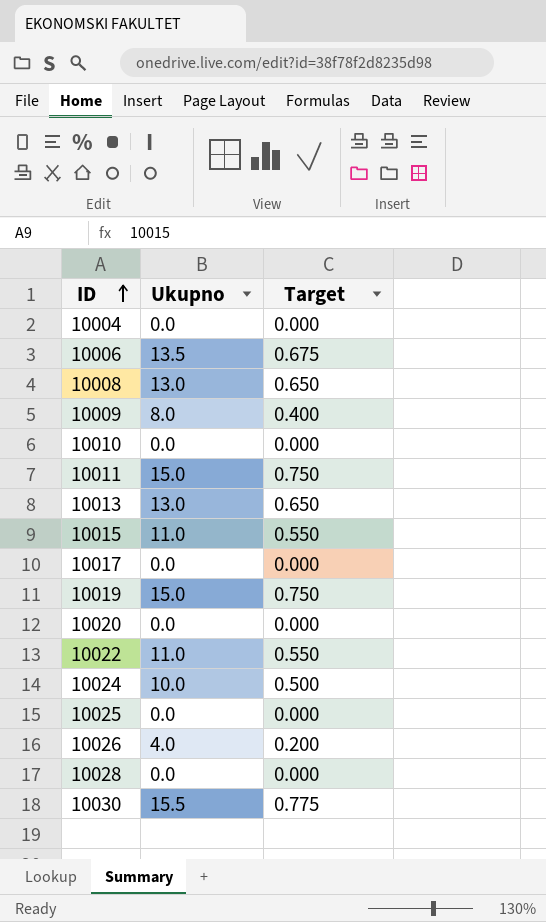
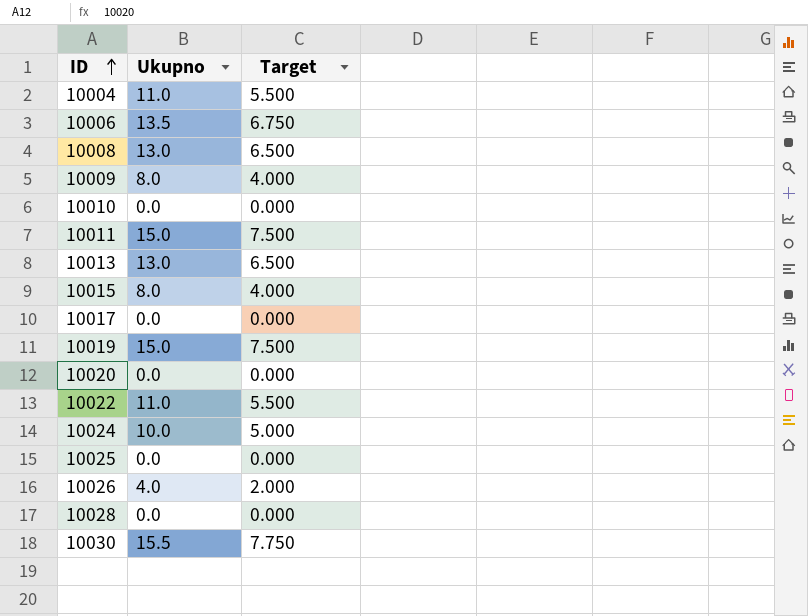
column Target | formula: [Ukupno] * 0.05 -> [Ukupno] * 0.5
10004 | Ukupno: 0.0 -> 11.0
10015 | Ukupno: 11.0 -> 8.0

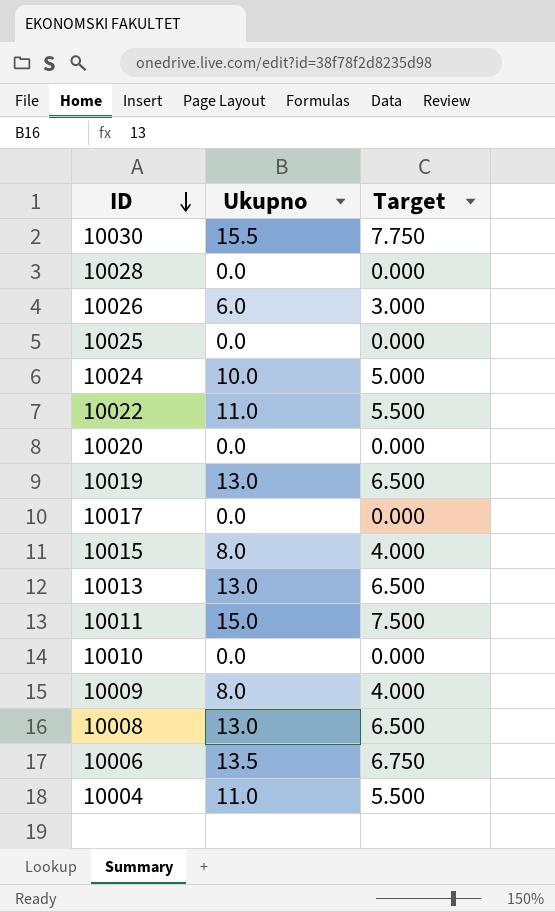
row order: ID ascending -> ID descending
10026 | Ukupno: 4.0 -> 6.0
10026 | Target: 2.000 -> 3.000
10019 | Ukupno: 15.0 -> 13.0
10019 | Target: 7.500 -> 6.500

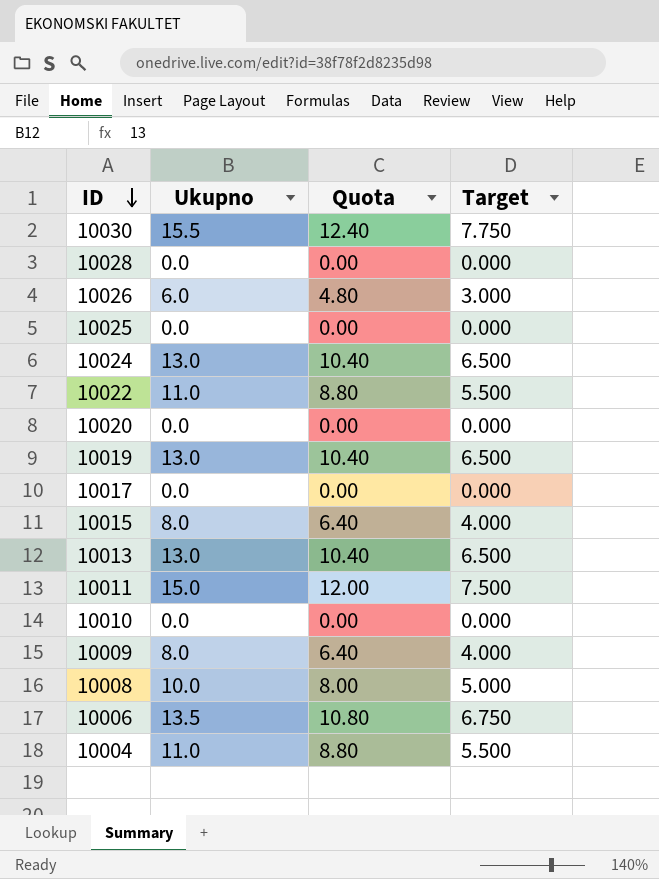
column Quota | formula: none -> [Ukupno] * 0.8
10024 | Ukupno: 10.0 -> 13.0
10024 | Target: 5.000 -> 6.500
10008 | Ukupno: 13.0 -> 10.0
10008 | Target: 6.500 -> 5.000

